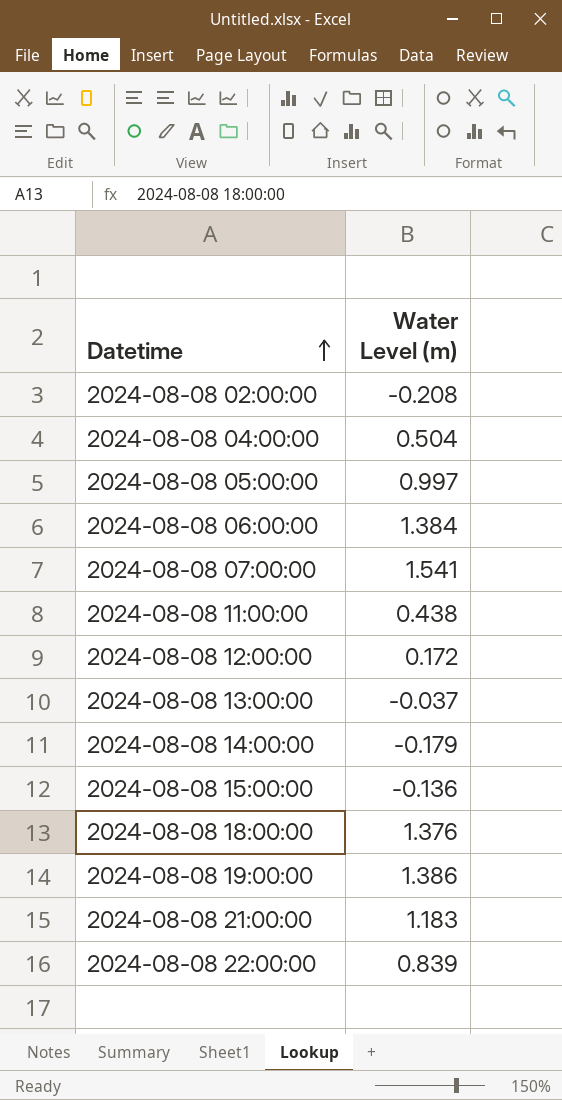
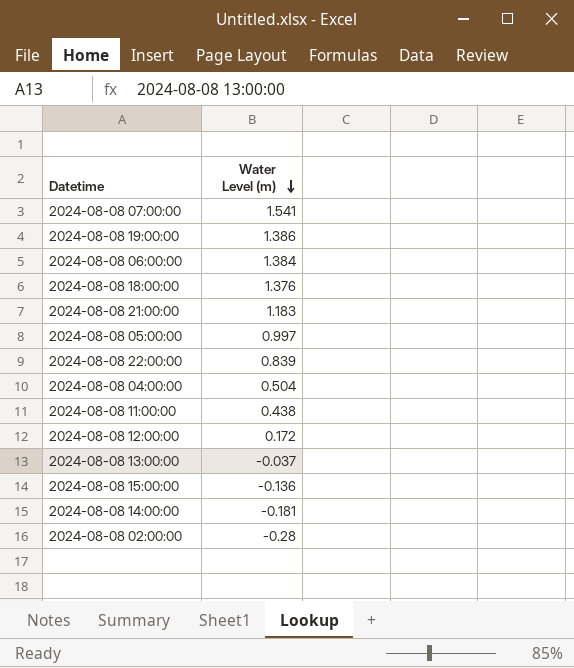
row order: Datetime ascending -> Water Level (m) descending
2024-08-08 14:00:00 | Water Level (m): -0.179 -> -0.181
2024-08-08 02:00:00 | Water Level (m): -0.208 -> -0.28

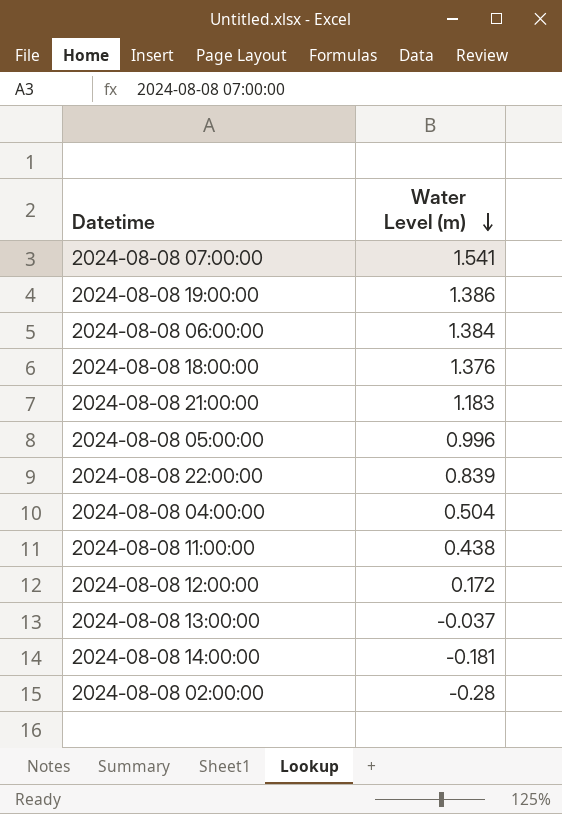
row 2024-08-08 15:00:00: -0.136 -> none
2024-08-08 05:00:00 | Water Level (m): 0.997 -> 0.996

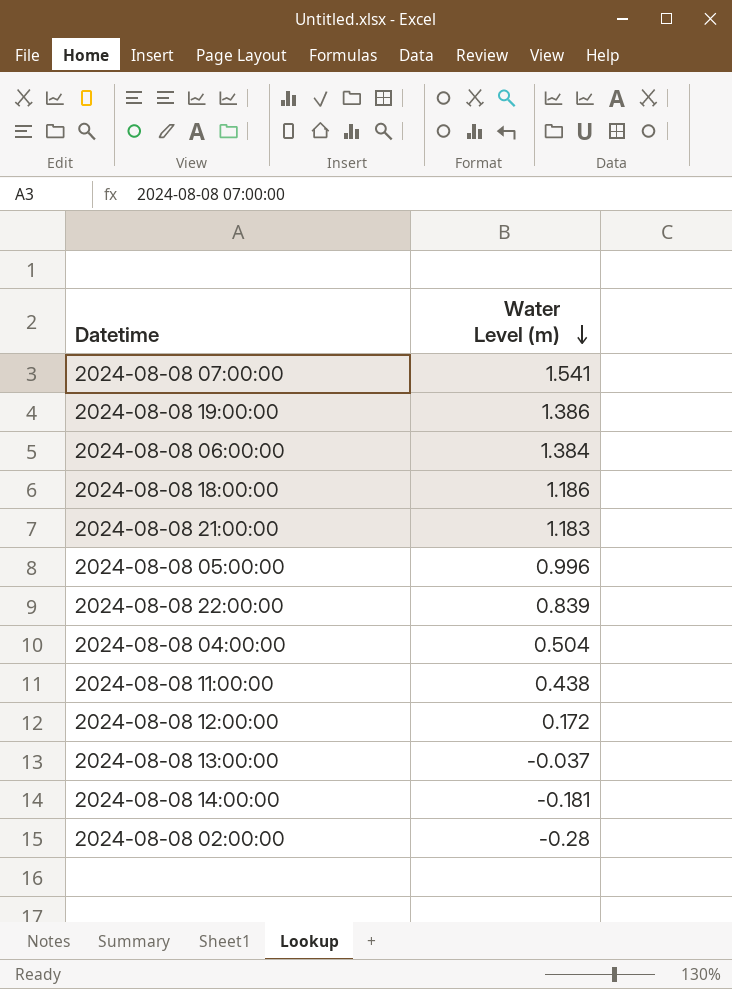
2024-08-08 18:00:00 | Water Level (m): 1.376 -> 1.186

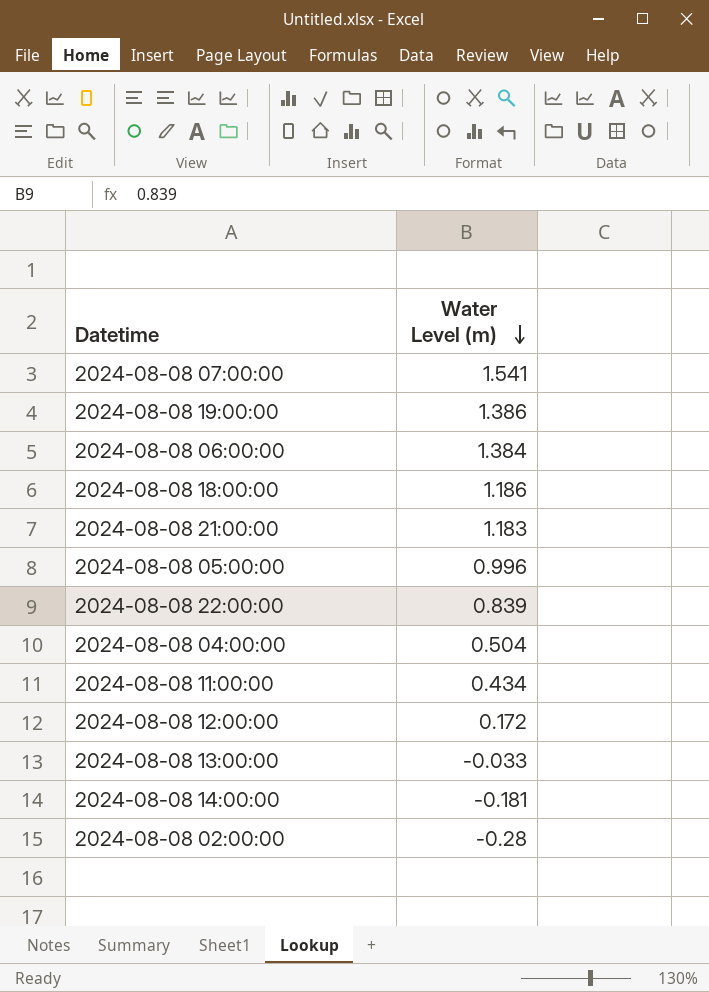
2024-08-08 11:00:00 | Water Level (m): 0.438 -> 0.434
2024-08-08 13:00:00 | Water Level (m): -0.037 -> -0.033

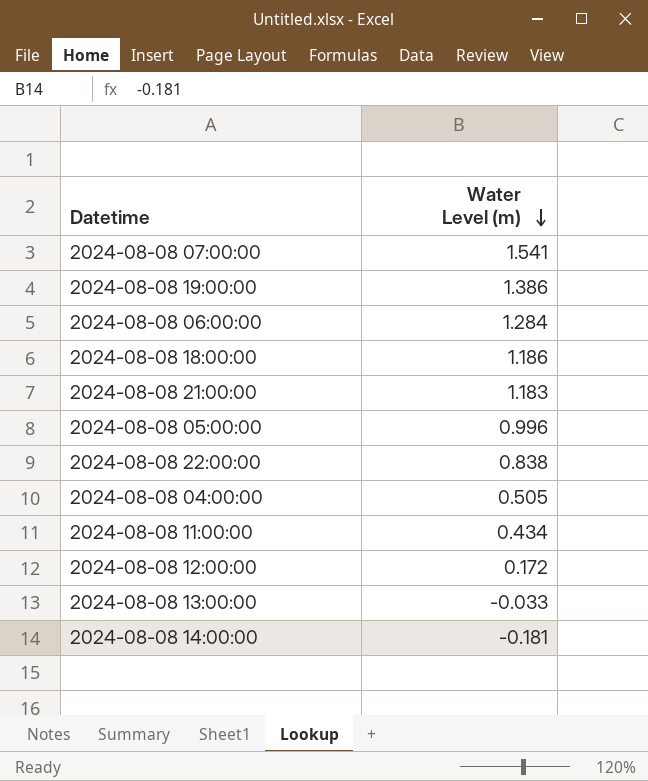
row 2024-08-08 02:00:00: -0.28 -> none
2024-08-08 06:00:00 | Water Level (m): 1.384 -> 1.284
2024-08-08 22:00:00 | Water Level (m): 0.839 -> 0.838
2024-08-08 04:00:00 | Water Level (m): 0.504 -> 0.505

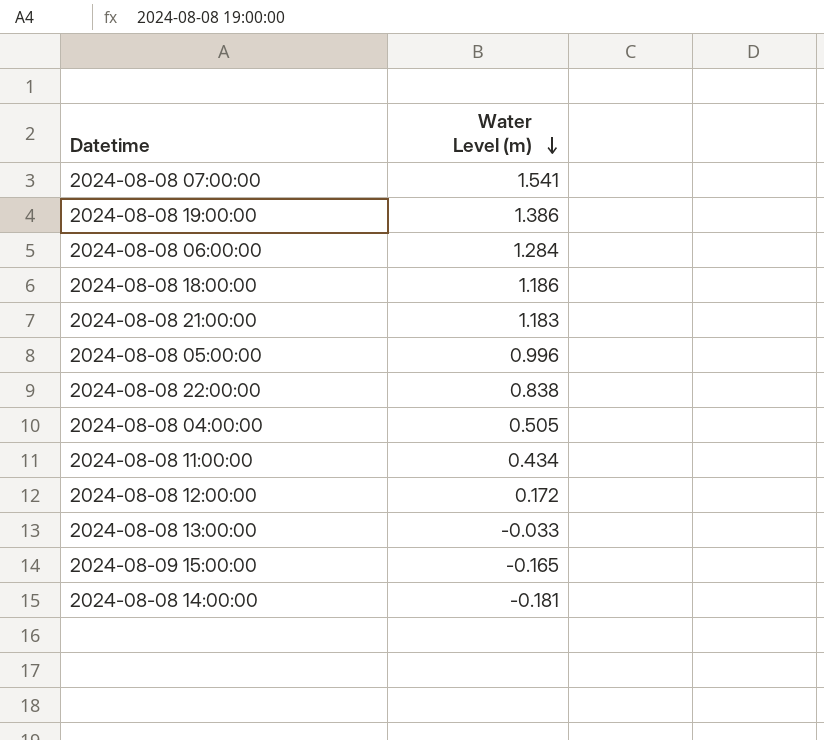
row 2024-08-09 15:00:00: none -> -0.165

